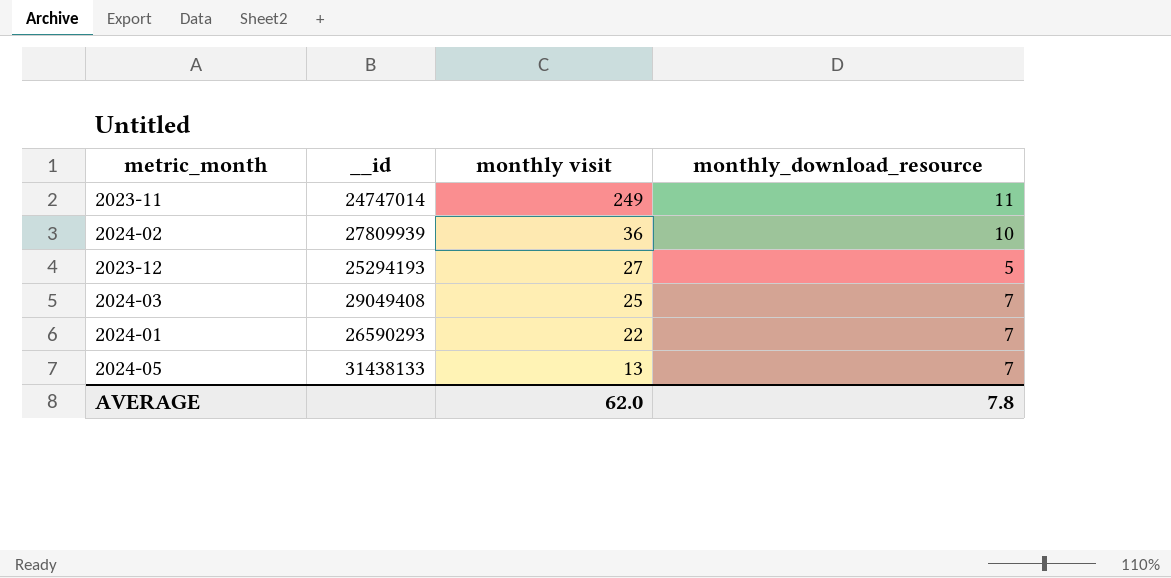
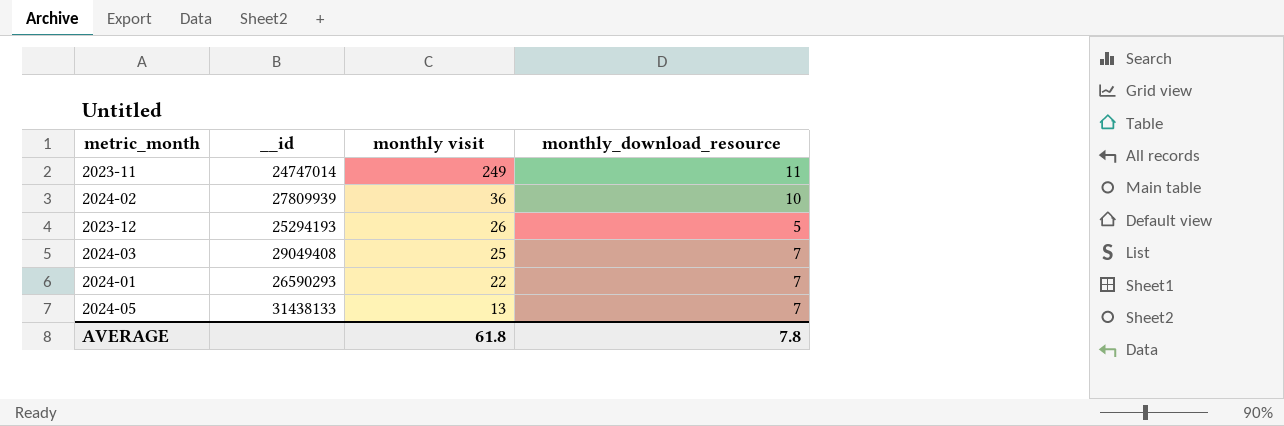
2023-12 | monthly visit: 27 -> 26
AVERAGE | monthly visit: 62.0 -> 61.8

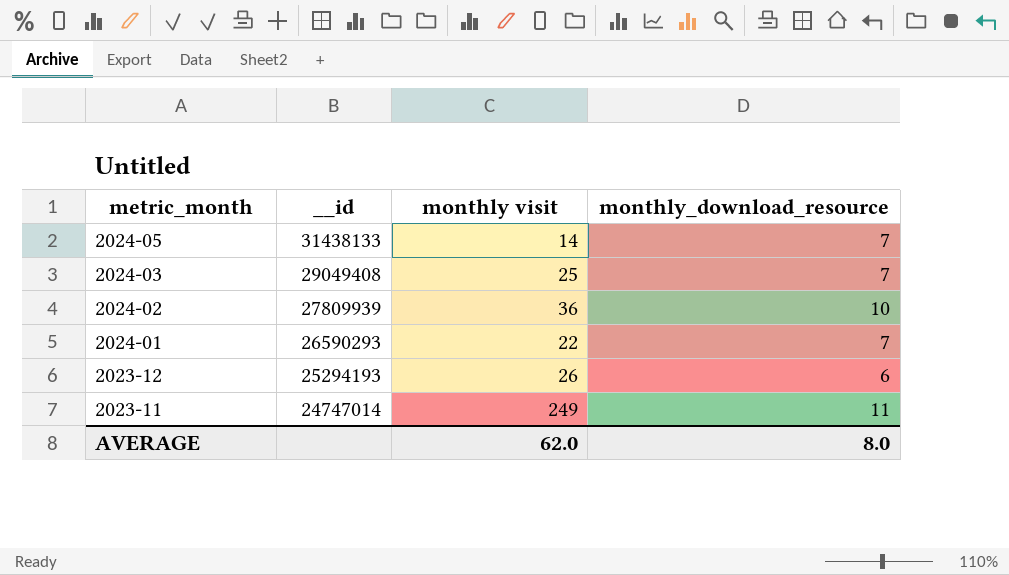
row order: monthly visit descending -> metric_month descending
2024-05 | monthly visit: 13 -> 14
2023-12 | monthly_download_resource: 5 -> 6
AVERAGE | monthly visit: 61.8 -> 62.0
AVERAGE | monthly_download_resource: 7.8 -> 8.0

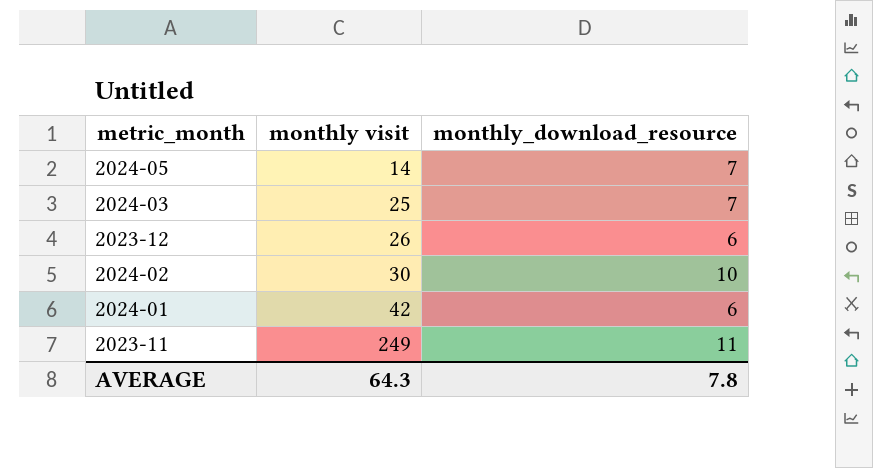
row order: metric_month descending -> monthly visit ascending
column __id | position: 2 -> none
2024-02 | monthly visit: 36 -> 30
2024-01 | monthly visit: 22 -> 42
2024-01 | monthly_download_resource: 7 -> 6
AVERAGE | monthly visit: 62.0 -> 64.3
AVERAGE | monthly_download_resource: 8.0 -> 7.8

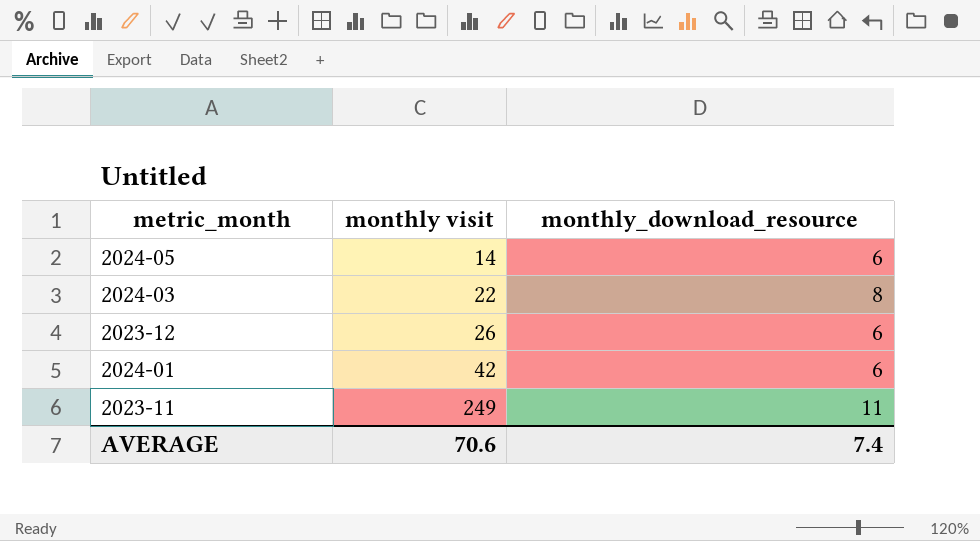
row 2024-02: 30 | 10 -> none
2024-05 | monthly_download_resource: 7 -> 6
2024-03 | monthly visit: 25 -> 22
2024-03 | monthly_download_resource: 7 -> 8
AVERAGE | monthly visit: 64.3 -> 70.6
AVERAGE | monthly_download_resource: 7.8 -> 7.4

